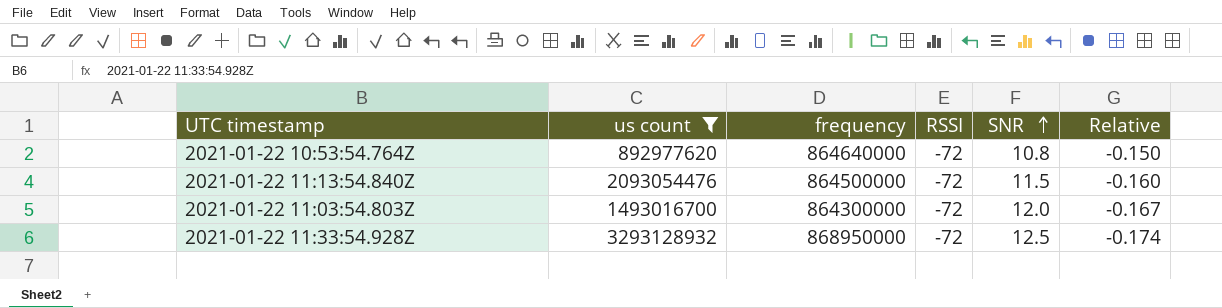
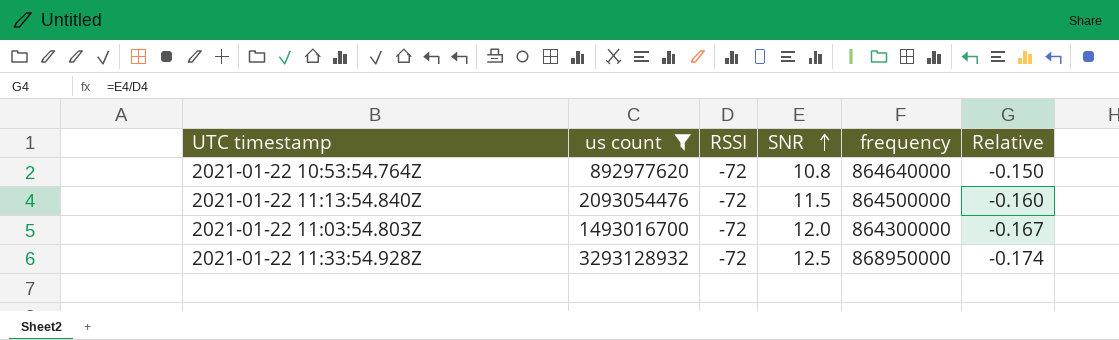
column frequency | position: 3 -> 5

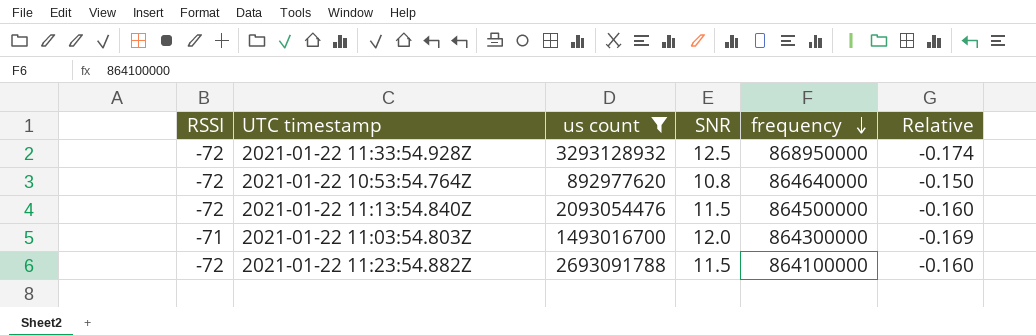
row order: SNR ascending -> frequency descending
column RSSI | position: 3 -> 1
2021-01-22 11:03:54.803Z | RSSI: -72 -> -71
2021-01-22 11:03:54.803Z | Relative: -0.167 -> -0.169
row 2021-01-22 11:23:54.882Z: none -> -72 | 2693091788 | 11.5 | 864100000 | -0.160

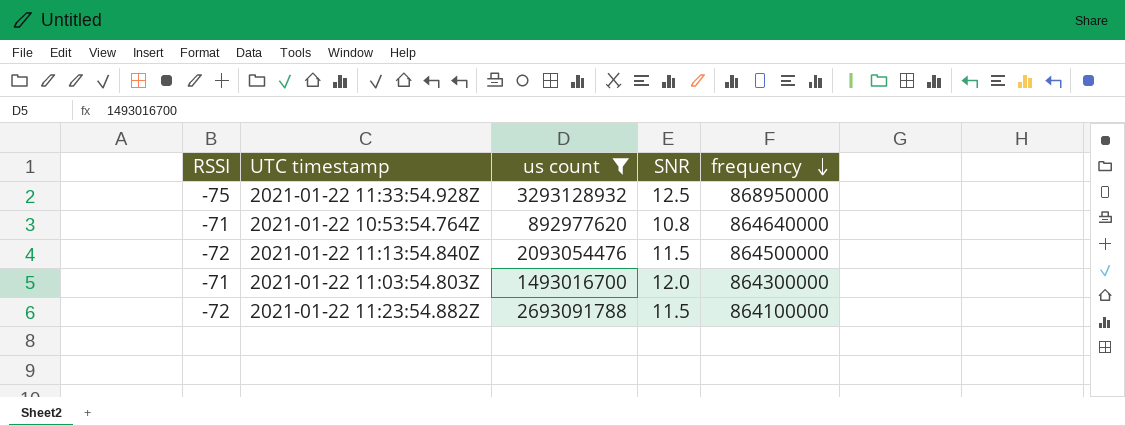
column Relative | formula: [SNR] / [RSSI] -> none
2021-01-22 11:33:54.928Z | RSSI: -72 -> -75
2021-01-22 10:53:54.764Z | RSSI: -72 -> -71

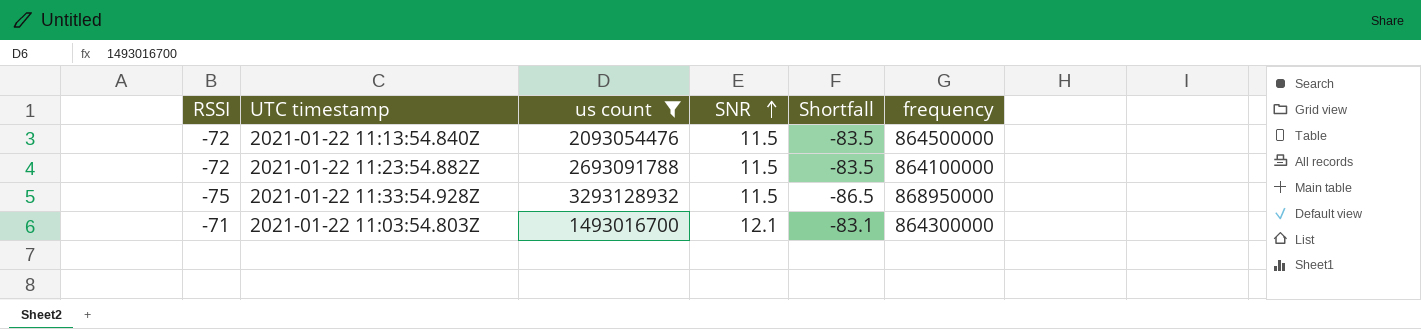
row order: frequency descending -> SNR ascending
column Shortfall | formula: none -> [RSSI] - [SNR]
row 2021-01-22 10:53:54.764Z: -71 | 892977620 | 10.8 | 864640000 -> none
2021-01-22 11:33:54.928Z | SNR: 12.5 -> 11.5
2021-01-22 11:03:54.803Z | SNR: 12.0 -> 12.1

